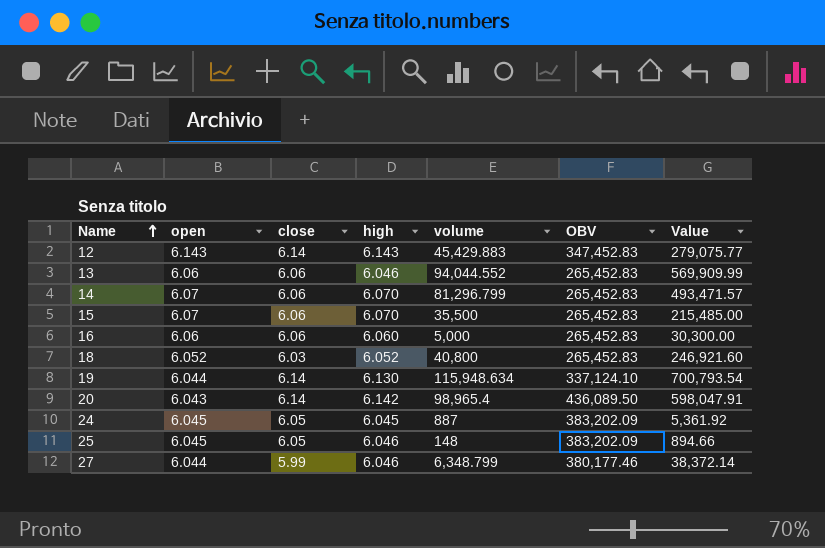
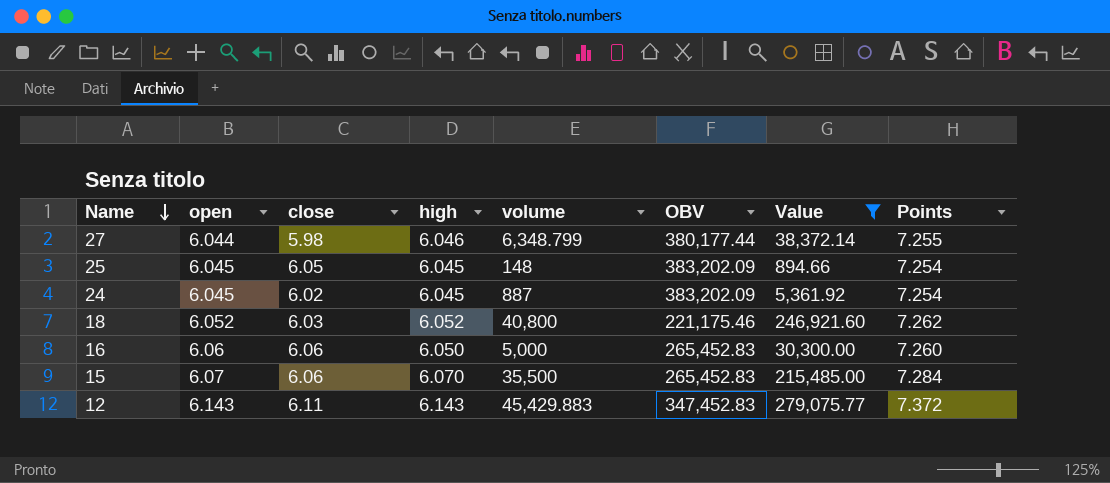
filter: none -> Value <= 279,075.77
row order: Name ascending -> Name descending
column Points | formula: none -> [high] * 1.2
27 | close: 5.99 -> 5.98
27 | OBV: 380,177.46 -> 380,177.44
25 | high: 6.046 -> 6.045
24 | close: 6.05 -> 6.02
18 | OBV: 265,452.83 -> 221,175.46
16 | high: 6.060 -> 6.050
12 | close: 6.14 -> 6.11

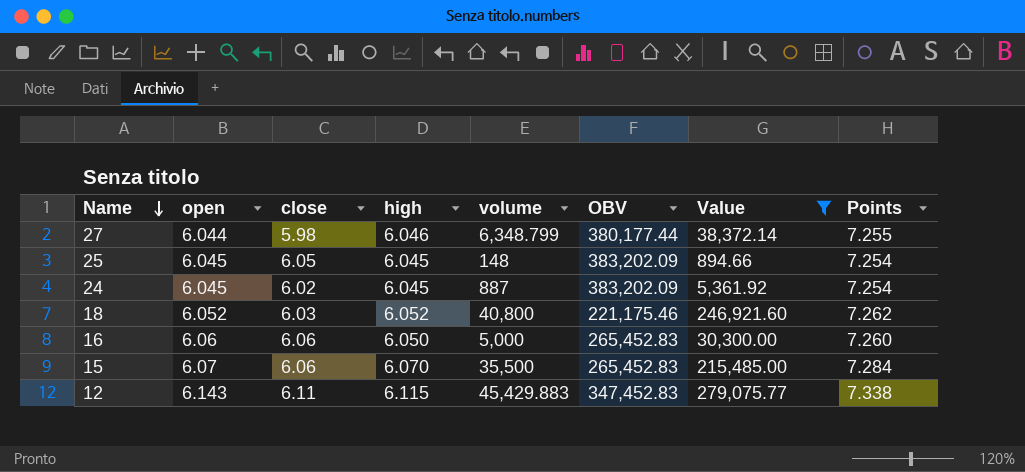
12 | high: 6.143 -> 6.115
12 | Points: 7.372 -> 7.338

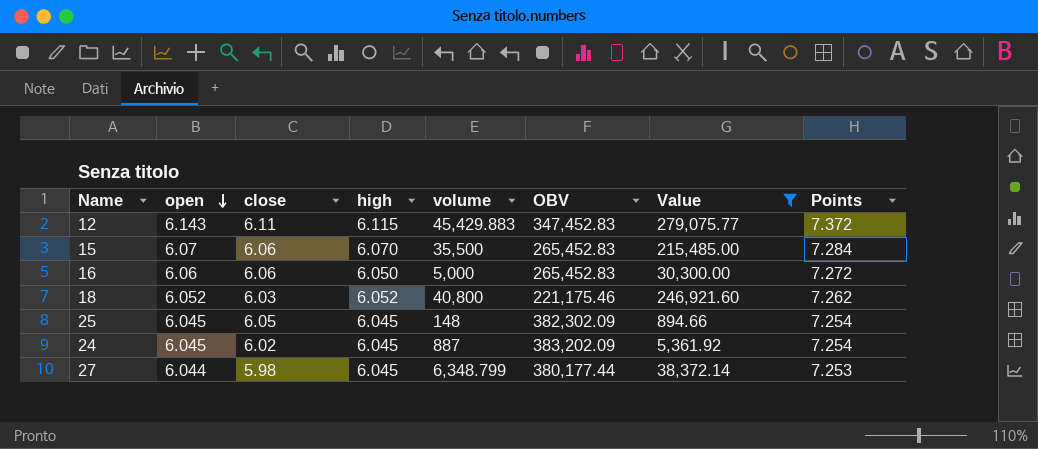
row order: Name descending -> open descending
column Points | formula: [high] * 1.2 -> [open] * 1.2
25 | OBV: 383,202.09 -> 382,302.09
27 | high: 6.046 -> 6.045

